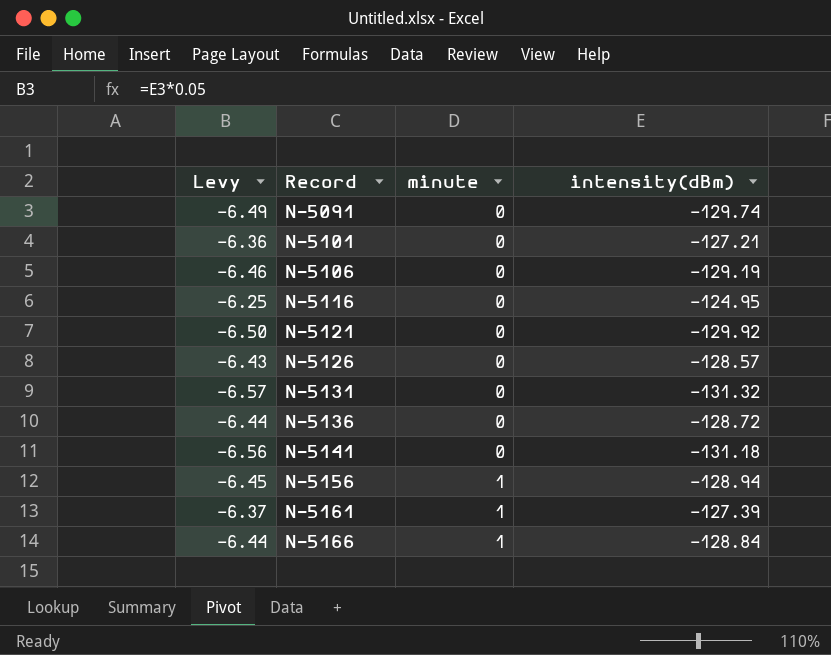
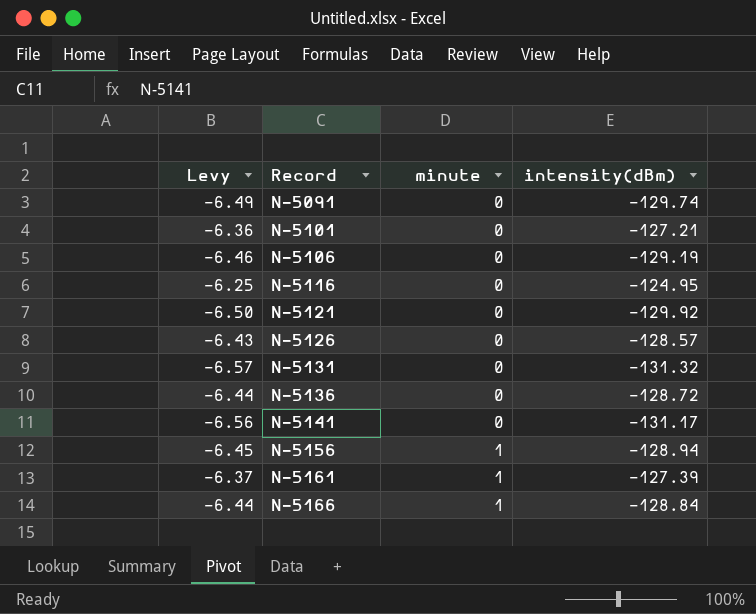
N-5141 | intensity(dBm): -131.18 -> -131.17

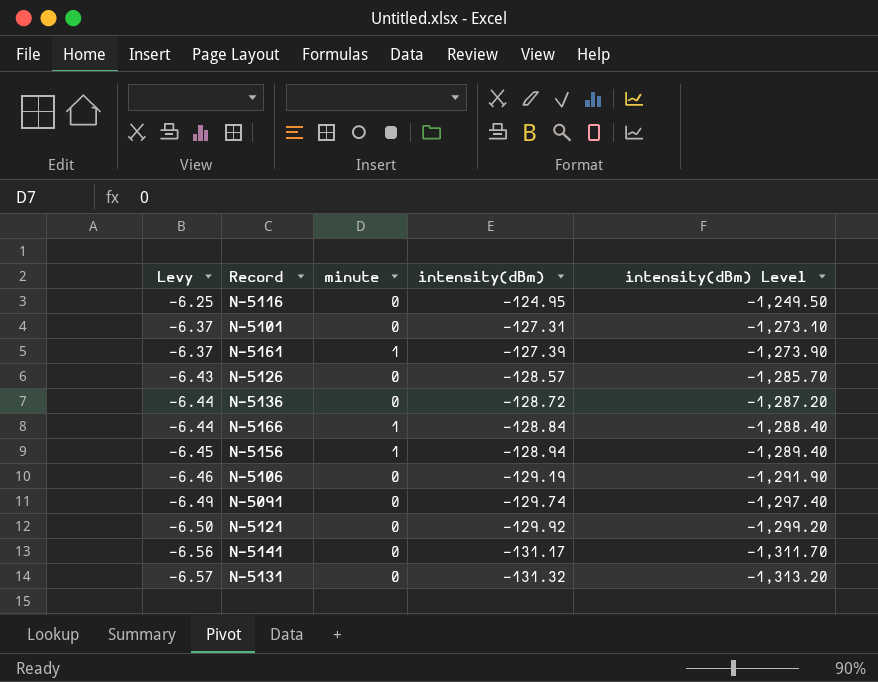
row order: Record ascending -> Levy descending
column intensity(dBm) Level | formula: none -> [intensity(dBm)] * 10
N-5101 | Levy: -6.36 -> -6.37
N-5101 | intensity(dBm): -127.21 -> -127.31

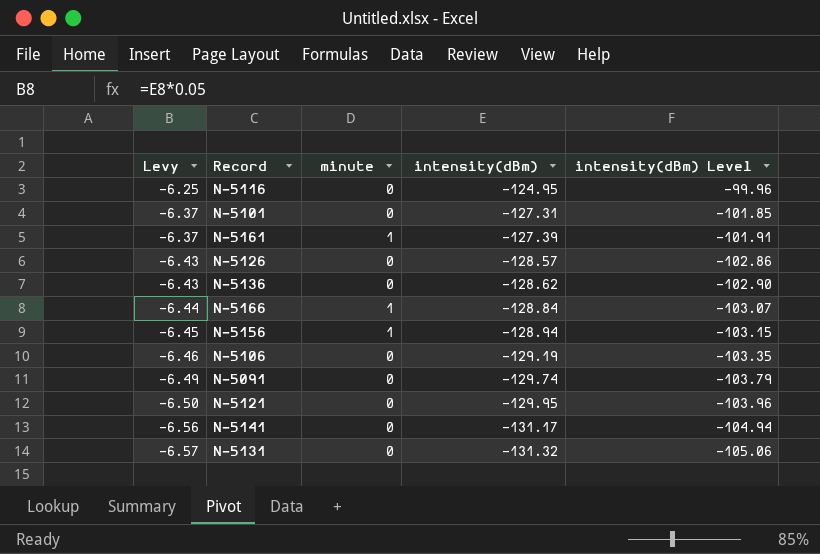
column intensity(dBm) Level | formula: [intensity(dBm)] * 10 -> [intensity(dBm)] * 0.8
N-5136 | Levy: -6.44 -> -6.43
N-5136 | intensity(dBm): -128.72 -> -128.62
N-5121 | intensity(dBm): -129.92 -> -129.95

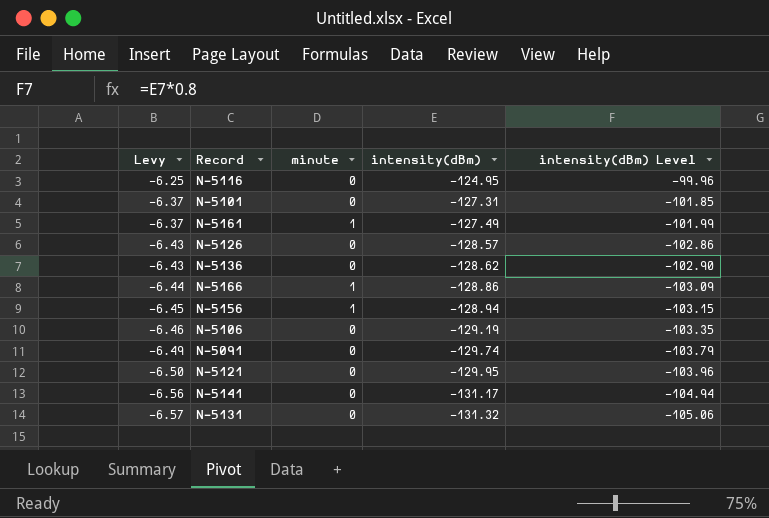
N-5161 | intensity(dBm): -127.39 -> -127.49
N-5161 | intensity(dBm) Level: -101.91 -> -101.99
N-5166 | intensity(dBm): -128.84 -> -128.86
N-5166 | intensity(dBm) Level: -103.07 -> -103.09

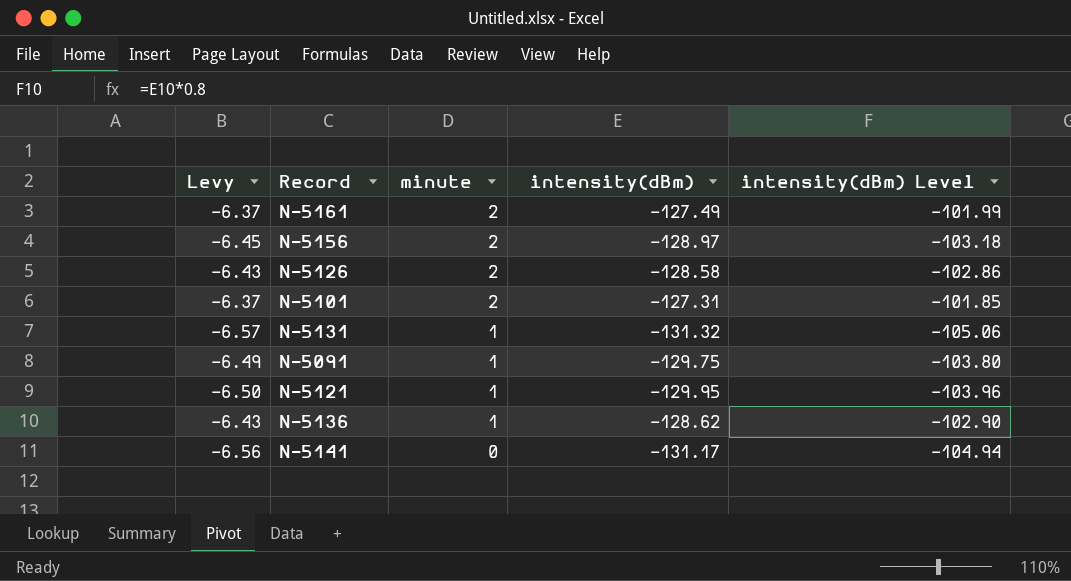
row order: Levy descending -> minute descending
row N-5116: -6.25 | 0 | -124.95 | -99.96 -> none
row N-5166: -6.44 | 1 | -128.86 | -103.09 -> none
row N-5106: -6.46 | 0 | -129.19 | -103.35 -> none
N-5161 | minute: 1 -> 2
N-5156 | minute: 1 -> 2
N-5156 | intensity(dBm): -128.94 -> -128.97
N-5156 | intensity(dBm) Level: -103.15 -> -103.18
N-5126 | minute: 0 -> 2
N-5126 | intensity(dBm): -128.57 -> -128.58
N-5101 | minute: 0 -> 2
N-5131 | minute: 0 -> 1
N-5091 | minute: 0 -> 1
N-5091 | intensity(dBm): -129.74 -> -129.75
N-5091 | intensity(dBm) Level: -103.79 -> -103.80
N-5121 | minute: 0 -> 1
N-5136 | minute: 0 -> 1

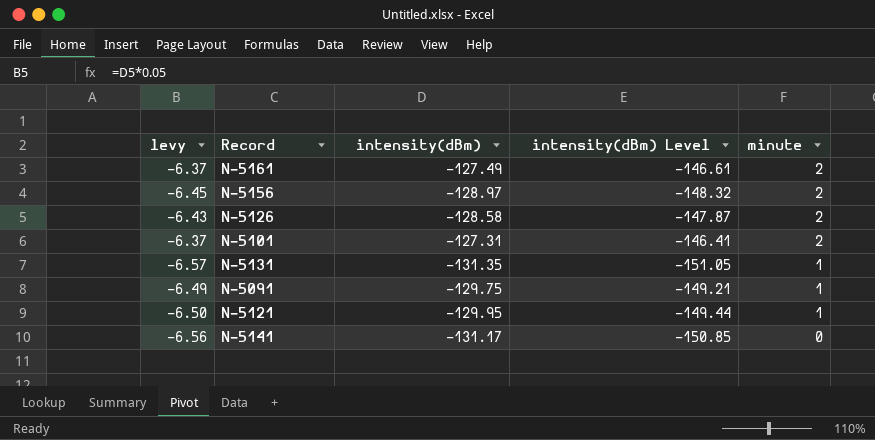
column name: Levy -> levy
column intensity(dBm) Level | formula: [intensity(dBm)] * 0.8 -> [intensity(dBm)] * 1.15
column minute | position: 3 -> 5
row N-5136: -6.43 | 1 | -128.62 | -102.90 -> none
N-5131 | intensity(dBm): -131.32 -> -131.35

